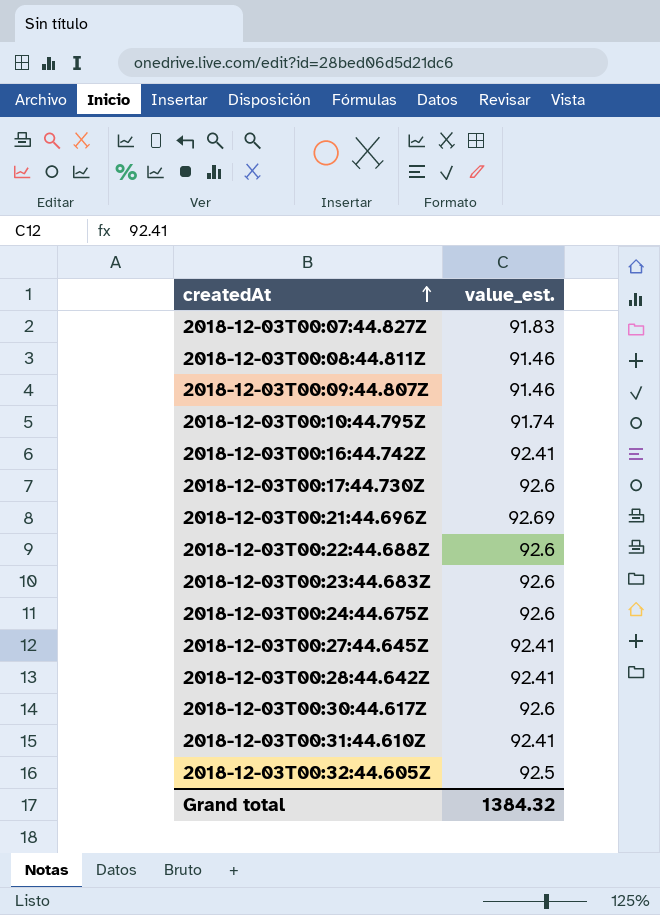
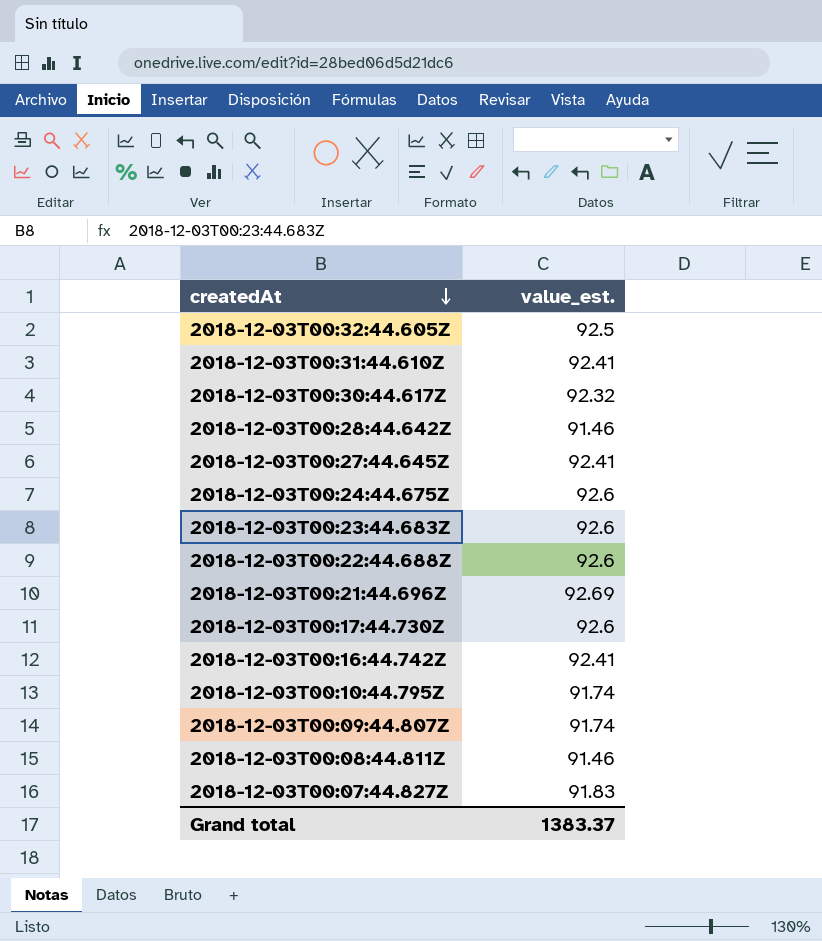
row order: createdAt ascending -> createdAt descending
2018-12-03T00:30:44.617Z | value_est.: 92.6 -> 92.32
2018-12-03T00:28:44.642Z | value_est.: 92.41 -> 91.46
2018-12-03T00:09:44.807Z | value_est.: 91.46 -> 91.74
Grand total | value_est.: 1384.32 -> 1383.37

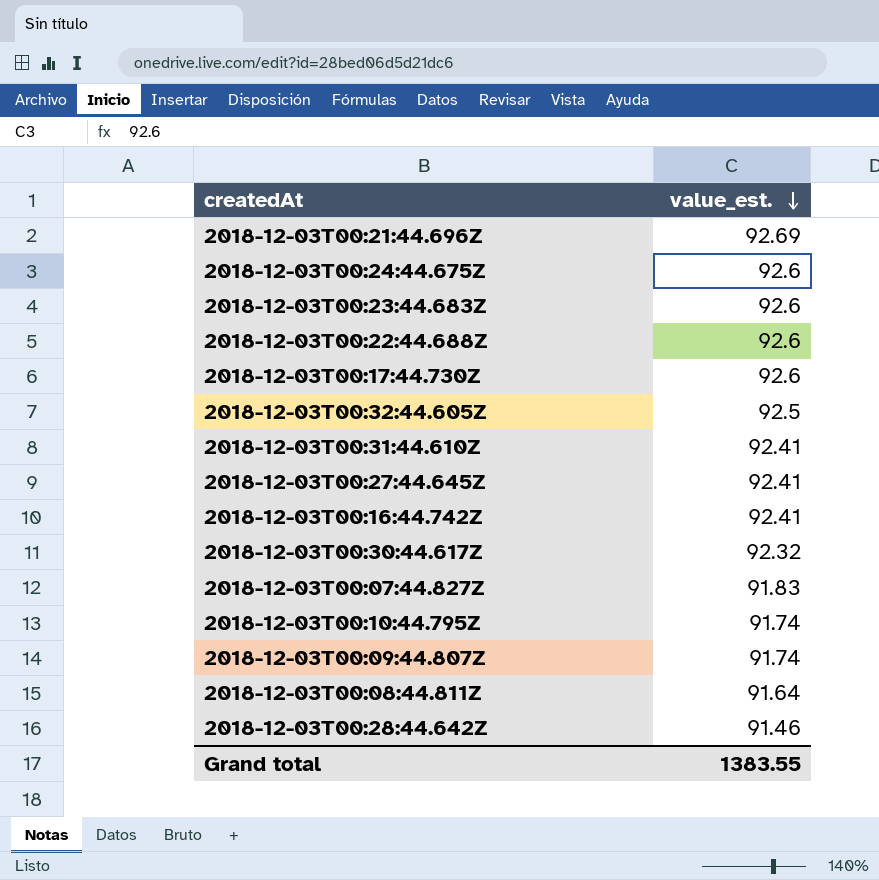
row order: createdAt descending -> value_est. descending
2018-12-03T00:08:44.811Z | value_est.: 91.46 -> 91.64
Grand total | value_est.: 1383.37 -> 1383.55

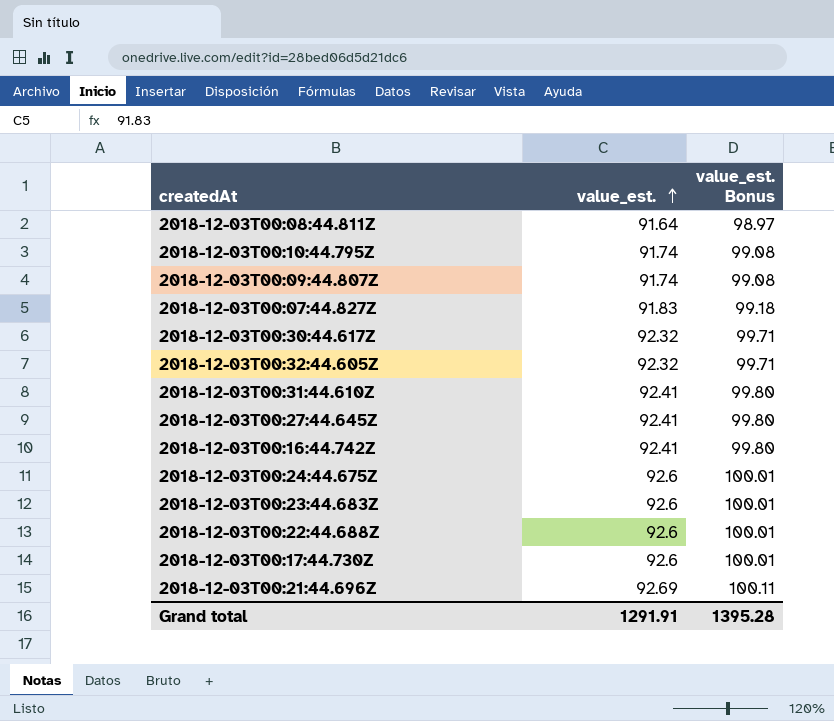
row order: value_est. descending -> value_est. ascending
column value_est. Bonus | formula: none -> [value_est.] * 1.08
row 2018-12-03T00:28:44.642Z: 91.46 -> none
2018-12-03T00:32:44.605Z | value_est.: 92.5 -> 92.32
Grand total | value_est.: 1383.55 -> 1291.91

